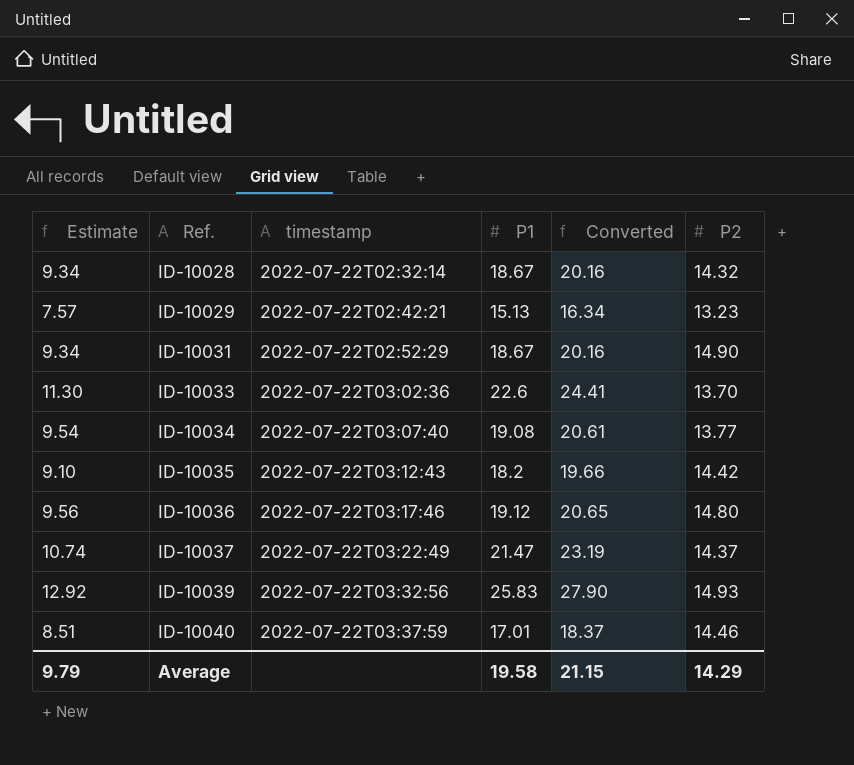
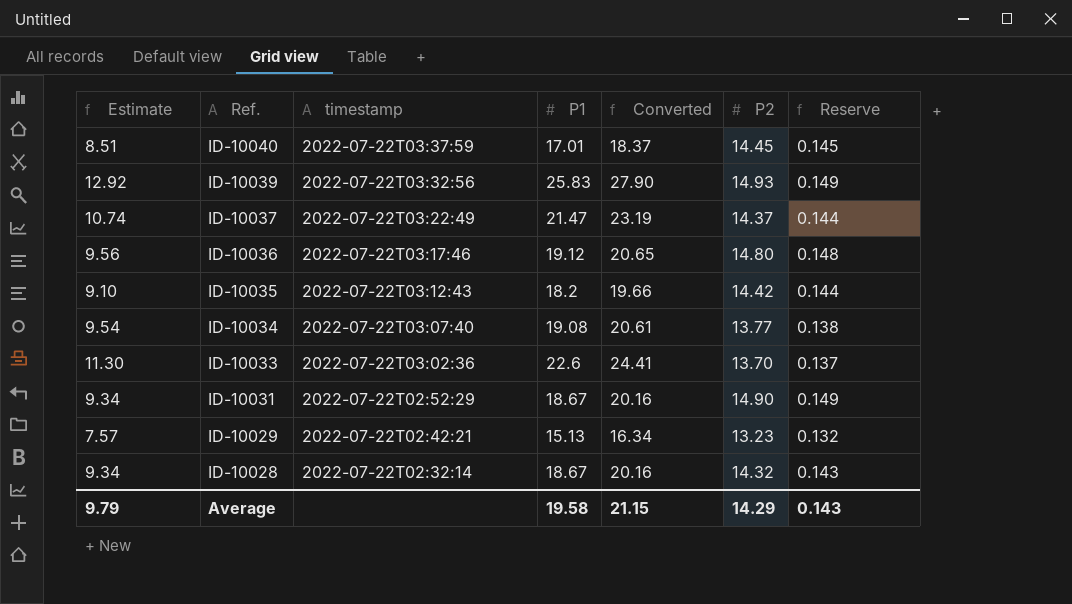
row order: Ref. ascending -> Ref. descending
column Reserve | formula: none -> [P2] * 0.01
ID-10040 | P2: 14.46 -> 14.45

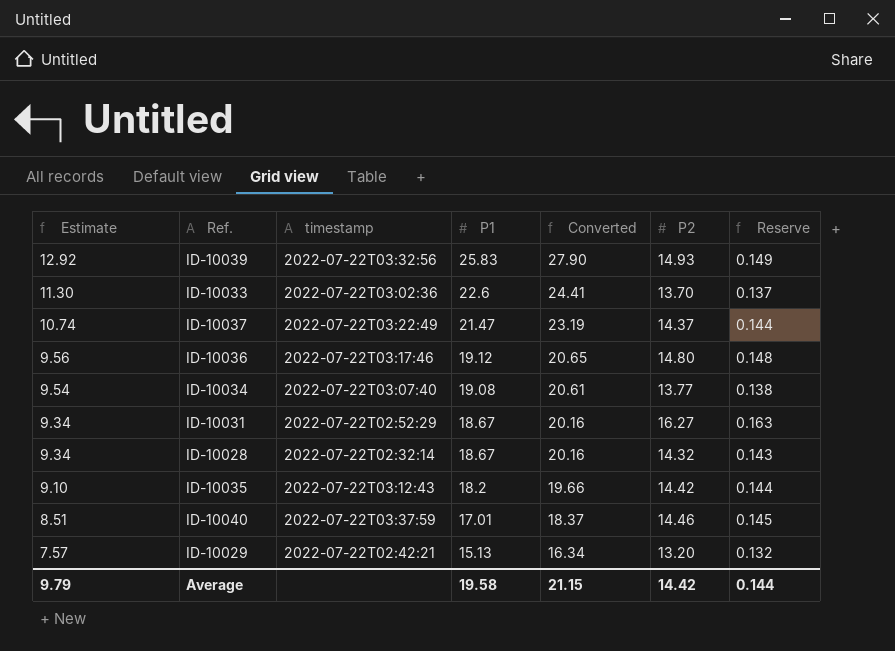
row order: Ref. descending -> Estimate descending
ID-10031 | P2: 14.90 -> 16.27
ID-10031 | Reserve: 0.149 -> 0.163
ID-10040 | P2: 14.45 -> 14.46
ID-10029 | P2: 13.23 -> 13.20
Average | P2: 14.29 -> 14.42
Average | Reserve: 0.143 -> 0.144

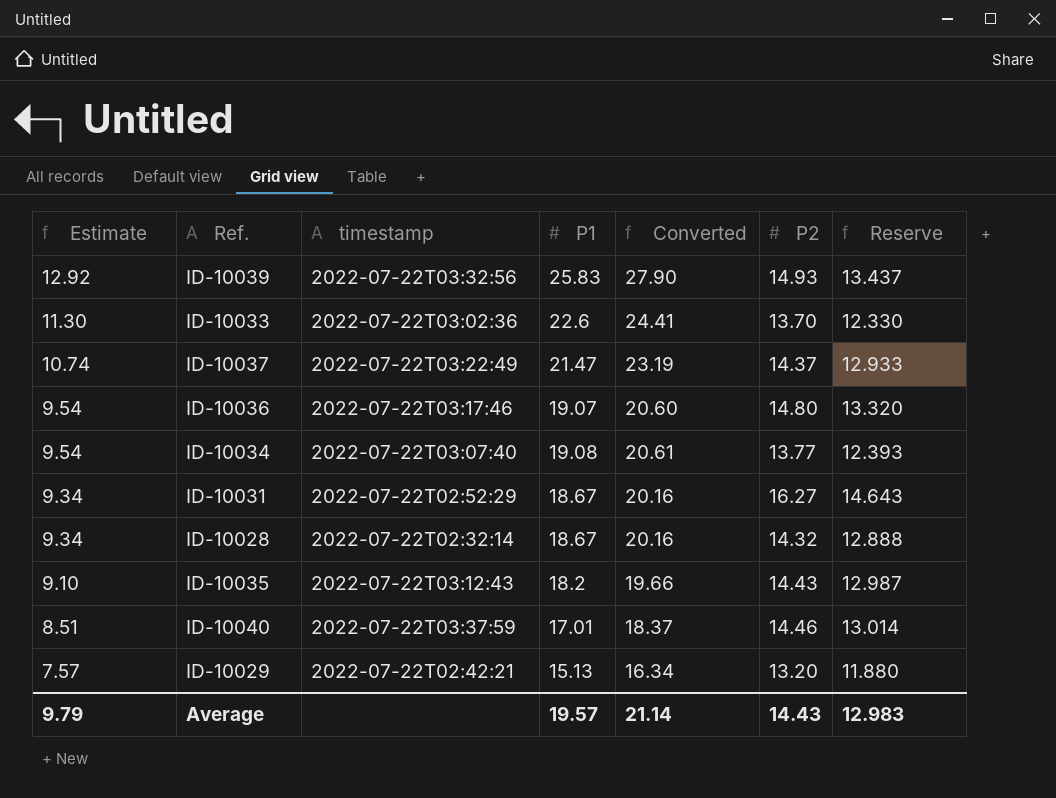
column Reserve | formula: [P2] * 0.01 -> [P2] * 0.9
ID-10036 | Estimate: 9.56 -> 9.54
ID-10036 | P1: 19.12 -> 19.07
ID-10036 | Converted: 20.65 -> 20.60
ID-10035 | P2: 14.42 -> 14.43
Average | P1: 19.58 -> 19.57
Average | Converted: 21.15 -> 21.14
Average | P2: 14.42 -> 14.43
Average | Reserve: 0.144 -> 12.983

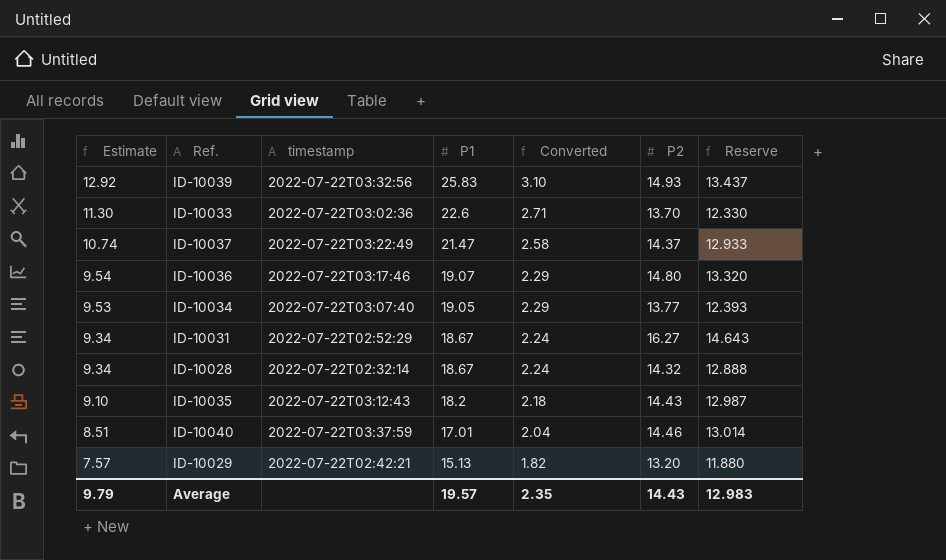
column Converted | formula: [P1] * 1.08 -> [P1] * 0.12
ID-10034 | Estimate: 9.54 -> 9.53
ID-10034 | P1: 19.08 -> 19.05
Average | Converted: 21.14 -> 2.35

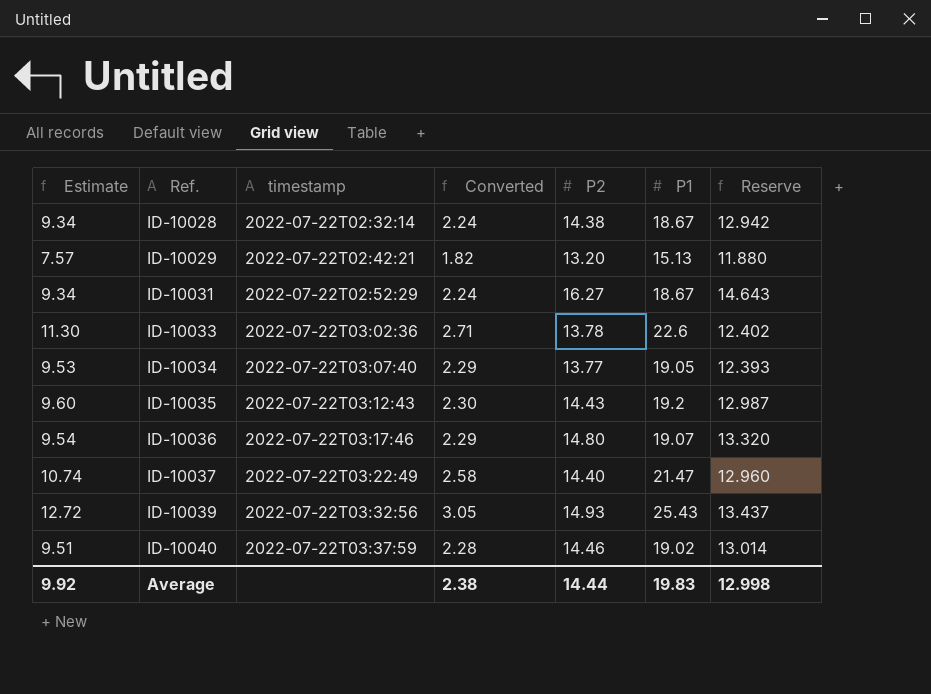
row order: Estimate descending -> Ref. ascending
column P1 | position: 4 -> 6
ID-10028 | P2: 14.32 -> 14.38
ID-10028 | Reserve: 12.888 -> 12.942
ID-10033 | P2: 13.70 -> 13.78
ID-10033 | Reserve: 12.330 -> 12.402
ID-10035 | Estimate: 9.10 -> 9.60
ID-10035 | Converted: 2.18 -> 2.30
ID-10035 | P1: 18.2 -> 19.2
ID-10037 | P2: 14.37 -> 14.40
ID-10037 | Reserve: 12.933 -> 12.960
ID-10039 | Estimate: 12.92 -> 12.72
ID-10039 | Converted: 3.10 -> 3.05
ID-10039 | P1: 25.83 -> 25.43
ID-10040 | Estimate: 8.51 -> 9.51
ID-10040 | Converted: 2.04 -> 2.28
ID-10040 | P1: 17.01 -> 19.02
Average | Estimate: 9.79 -> 9.92
Average | Converted: 2.35 -> 2.38
Average | P2: 14.43 -> 14.44
Average | P1: 19.57 -> 19.83
Average | Reserve: 12.983 -> 12.998

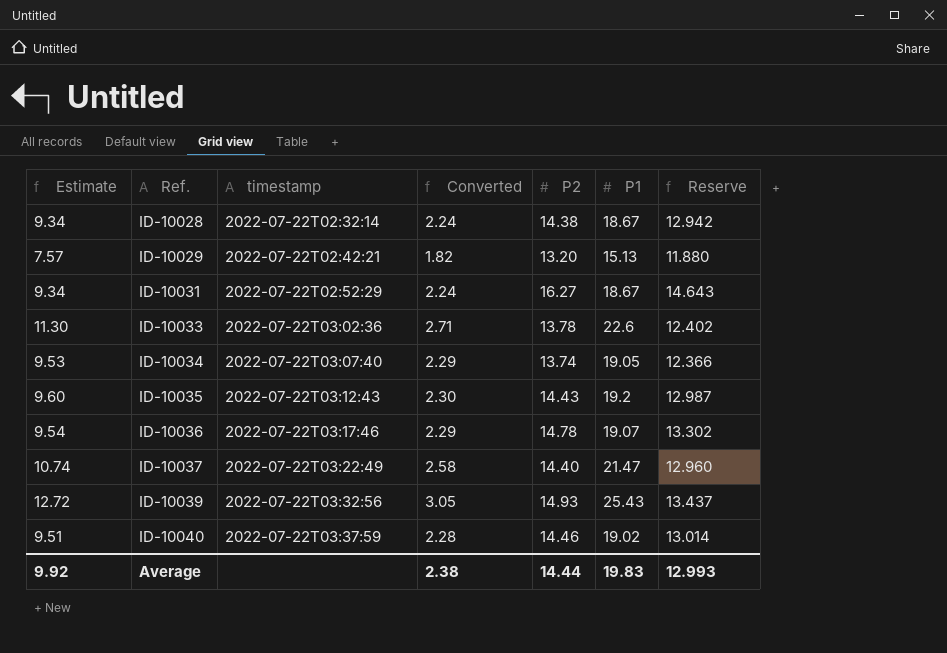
ID-10034 | P2: 13.77 -> 13.74
ID-10034 | Reserve: 12.393 -> 12.366
ID-10036 | P2: 14.80 -> 14.78
ID-10036 | Reserve: 13.320 -> 13.302
Average | Reserve: 12.998 -> 12.993

